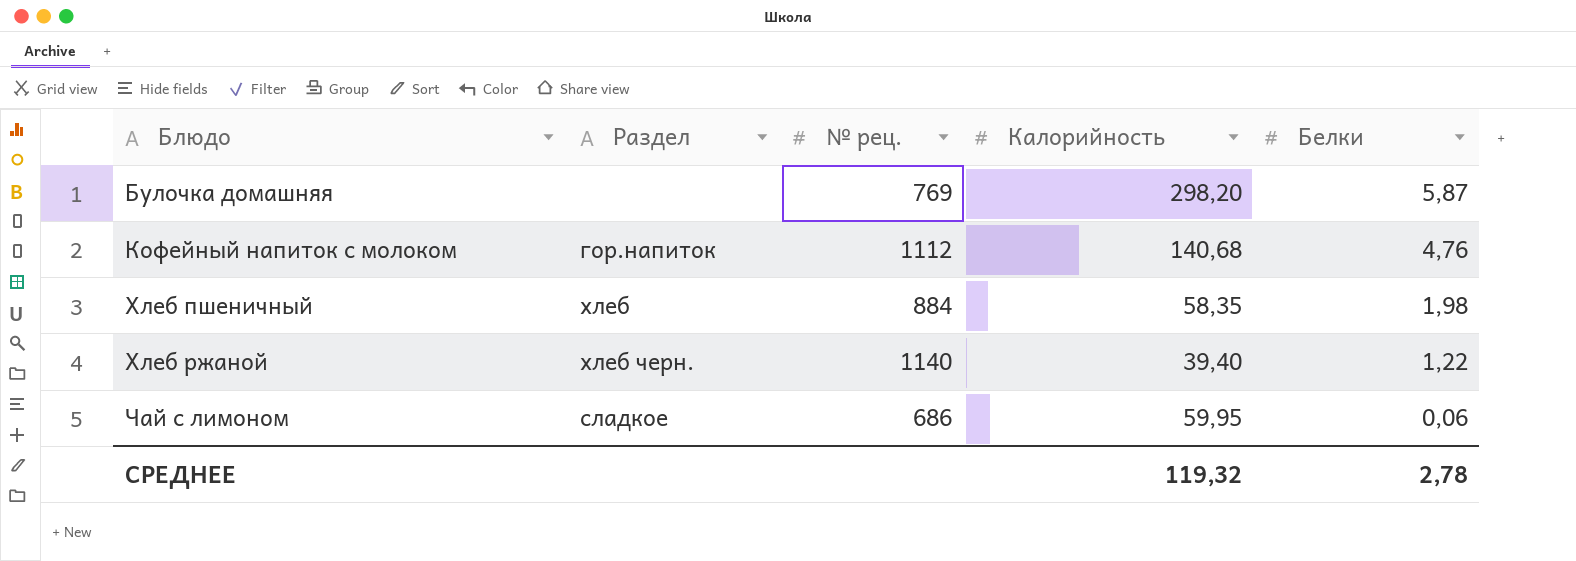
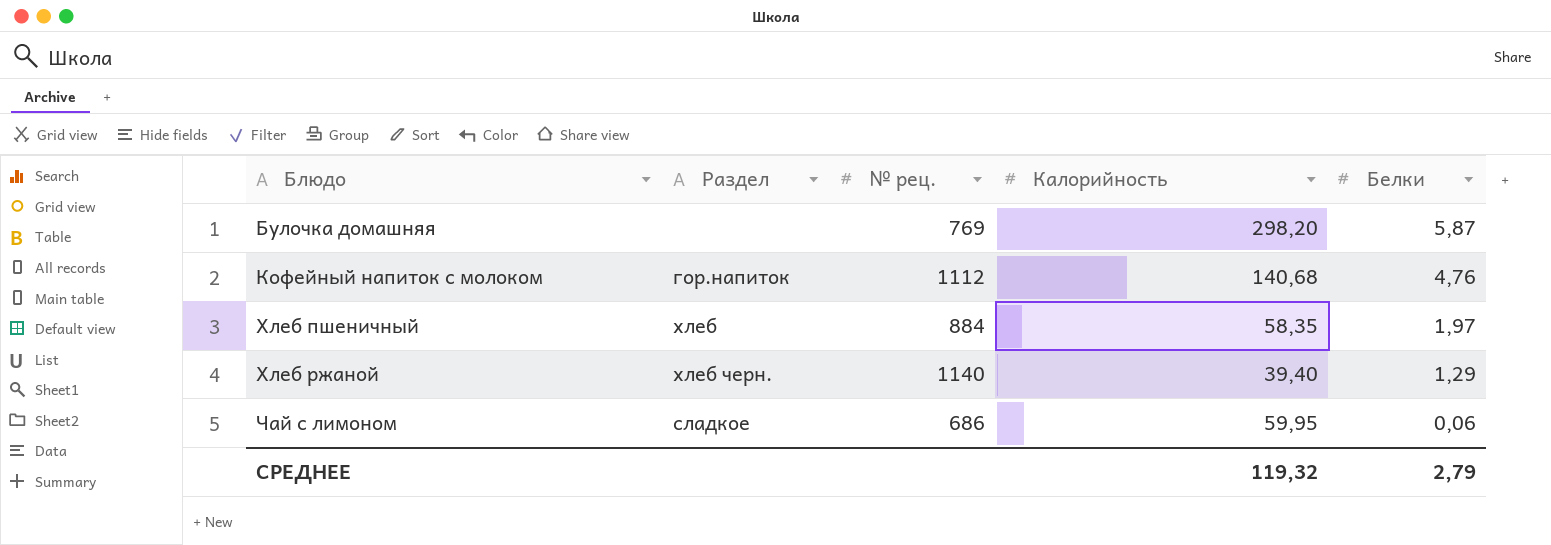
Хлеб пшеничный | Белки: 1,98 -> 1,97
Хлеб ржаной | Белки: 1,22 -> 1,29
СРЕДНЕЕ | Белки: 2,78 -> 2,79

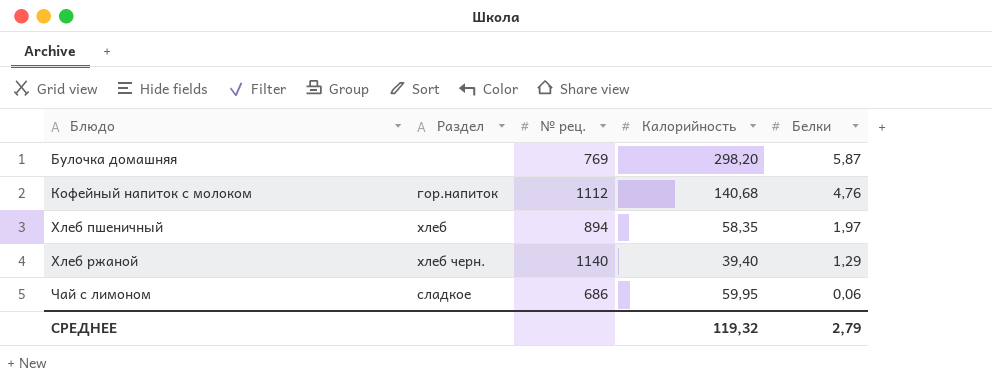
Хлеб пшеничный | № рец.: 884 -> 894

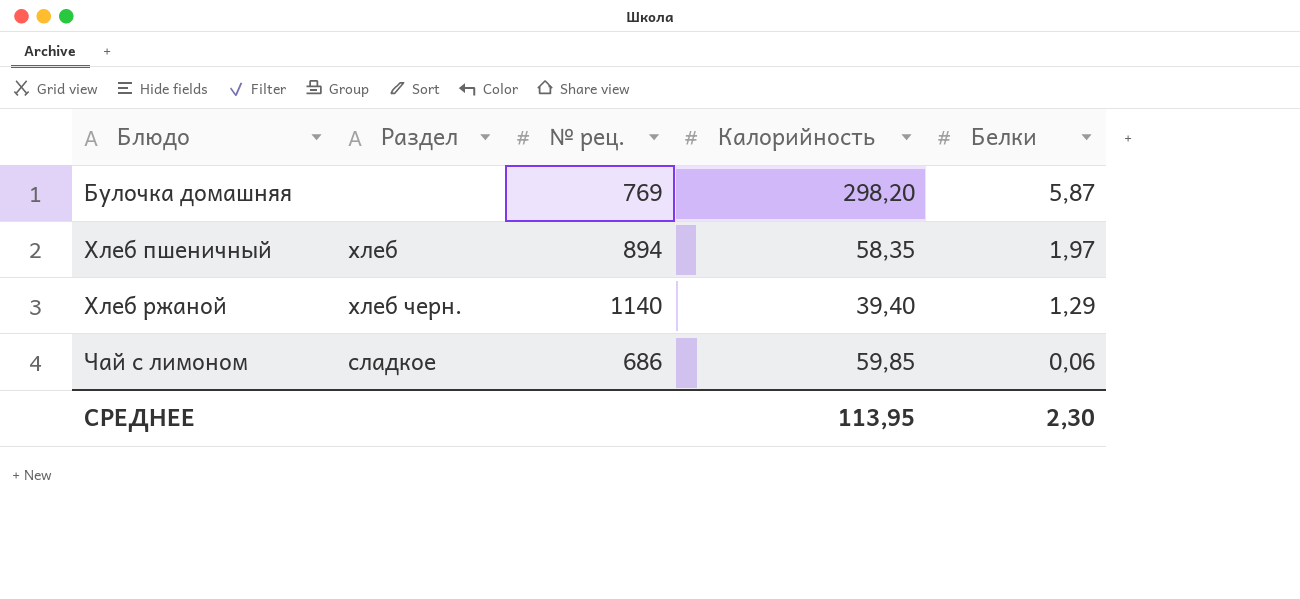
row Кофейный напиток с молоком: гор.напиток | 1112 | 140,68 | 4,76 -> none
Чай с лимоном | Калорийность: 59,95 -> 59,85
СРЕДНЕЕ | Калорийность: 119,32 -> 113,95
СРЕДНЕЕ | Белки: 2,79 -> 2,30

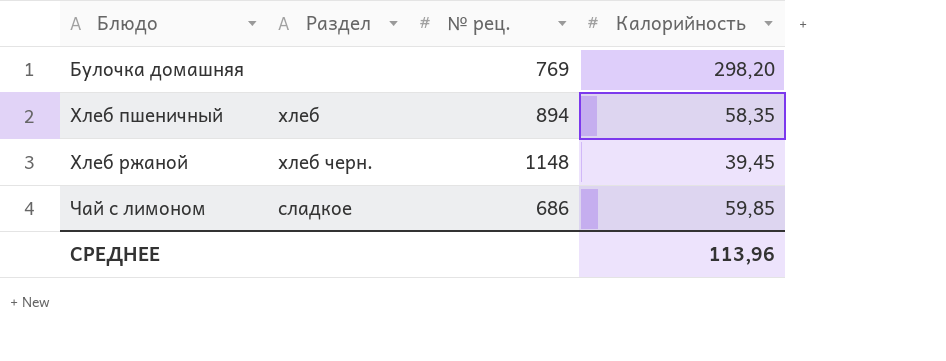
column Белки | position: 5 -> none
Хлеб ржаной | № рец.: 1140 -> 1148
Хлеб ржаной | Калорийность: 39,40 -> 39,45
СРЕДНЕЕ | Калорийность: 113,95 -> 113,96

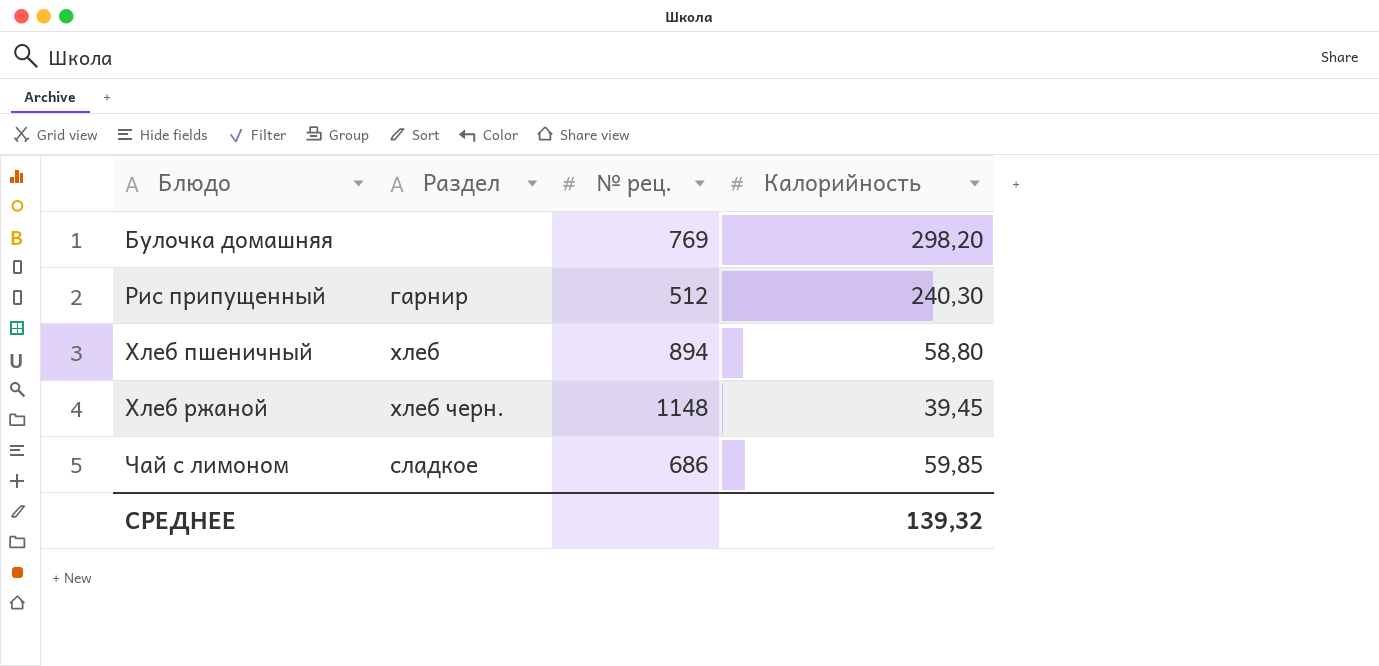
row Рис припущенный: none -> гарнир | 512 | 240,30
Хлеб пшеничный | Калорийность: 58,35 -> 58,80
СРЕДНЕЕ | Калорийность: 113,96 -> 139,32

